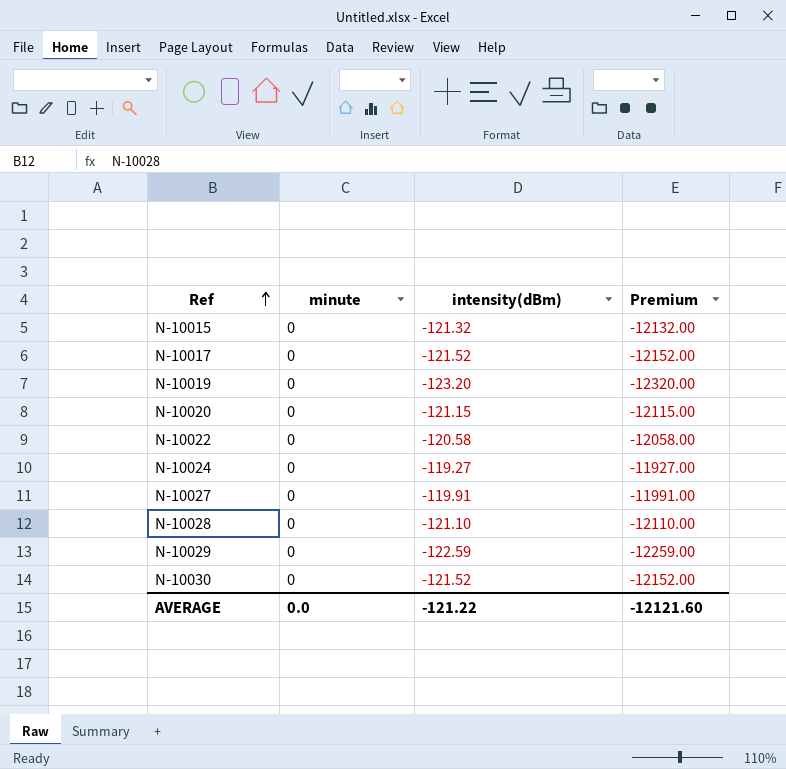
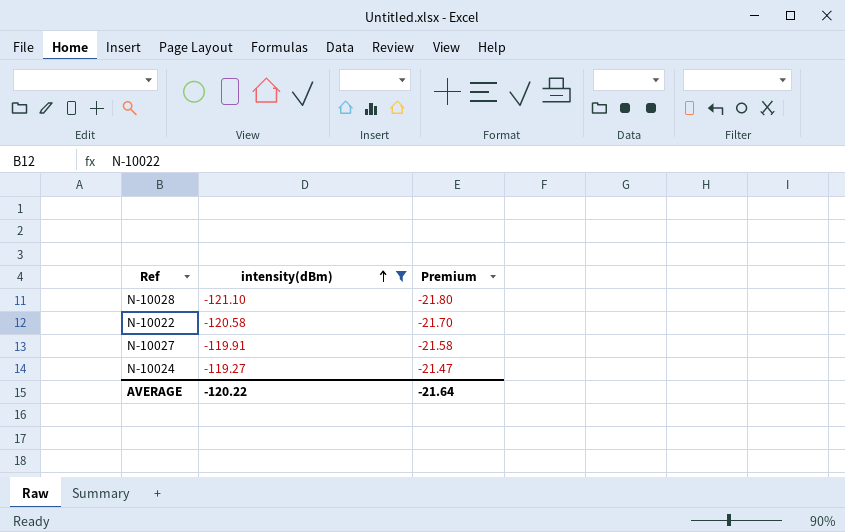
filter: none -> intensity(dBm) >= -121.10
row order: Ref ascending -> intensity(dBm) ascending
column minute | position: 2 -> none
column Premium | formula: [intensity(dBm)] * 100 -> [intensity(dBm)] * 0.18
AVERAGE | intensity(dBm): -121.22 -> -120.22
AVERAGE | Premium: -12121.60 -> -21.64

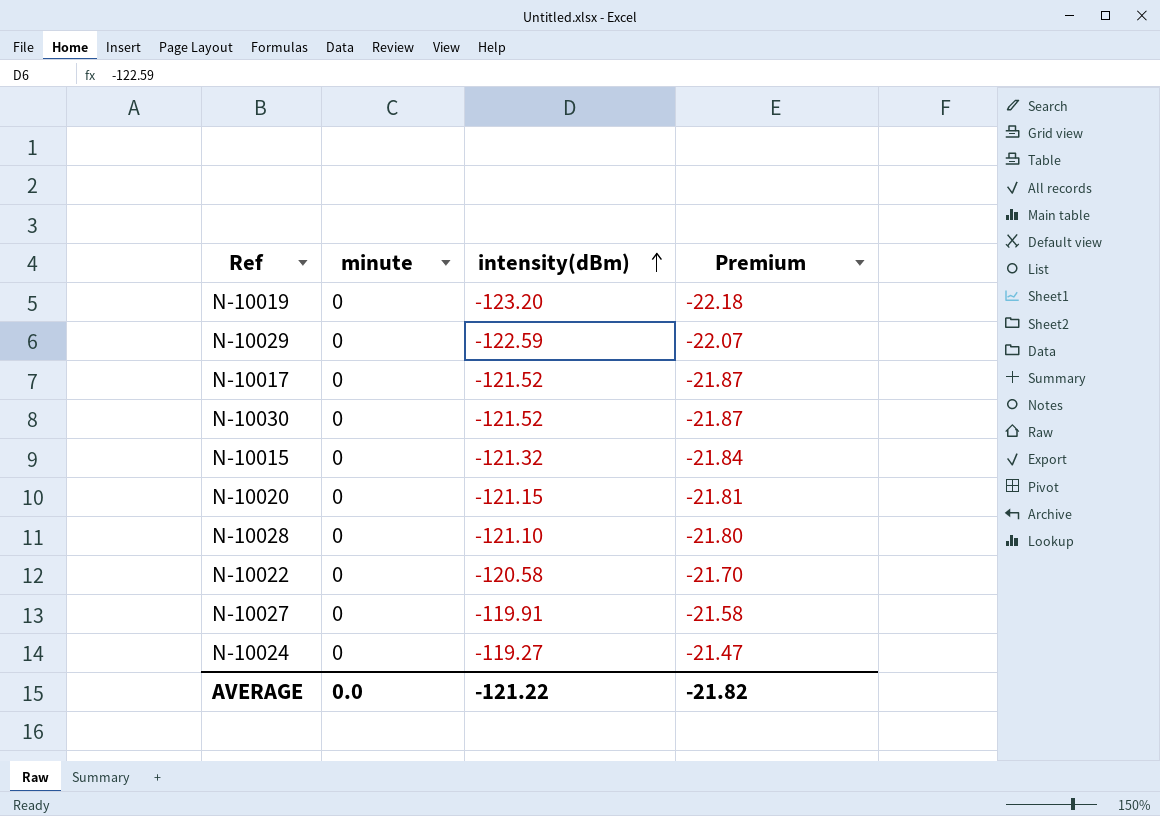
filter: intensity(dBm) >= -121.10 -> none
column minute | position: none -> 2
AVERAGE | intensity(dBm): -120.22 -> -121.22
AVERAGE | Premium: -21.64 -> -21.82

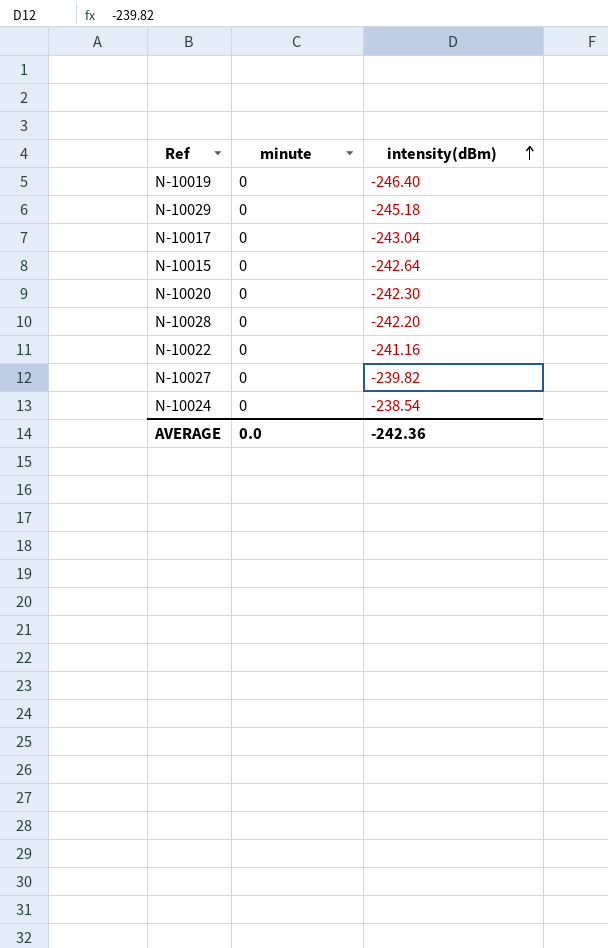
column Premium | formula: [intensity(dBm)] * 0.18 -> none
row N-10030: 0 | -121.52 | -21.87 -> none
N-10019 | intensity(dBm): -123.20 -> -246.40
N-10029 | intensity(dBm): -122.59 -> -245.18
N-10017 | intensity(dBm): -121.52 -> -243.04
N-10015 | intensity(dBm): -121.32 -> -242.64
N-10020 | intensity(dBm): -121.15 -> -242.30
N-10028 | intensity(dBm): -121.10 -> -242.20
N-10022 | intensity(dBm): -120.58 -> -241.16
N-10027 | intensity(dBm): -119.91 -> -239.82
N-10024 | intensity(dBm): -119.27 -> -238.54
AVERAGE | intensity(dBm): -121.22 -> -242.36

